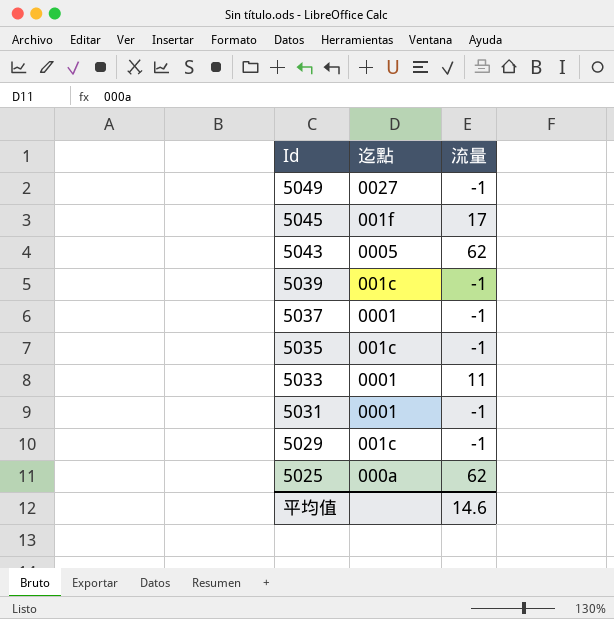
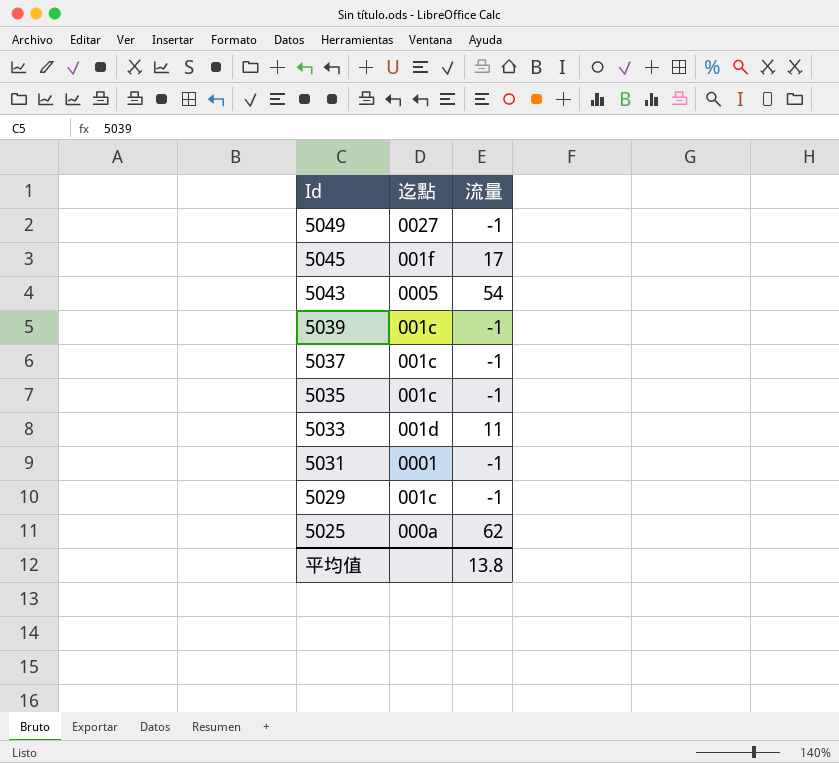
5043 | 流量: 62 -> 54
5037 | 迄點: 0001 -> 001c
5033 | 迄點: 0001 -> 001d
平均值 | 流量: 14.6 -> 13.8

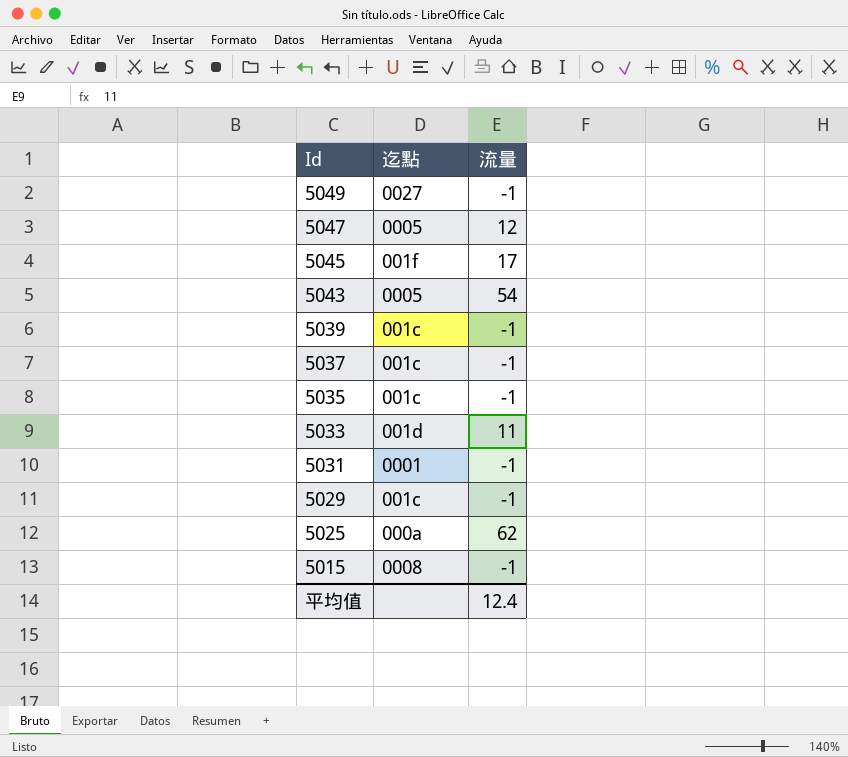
row 5047: none -> 0005 | 12
row 5015: none -> 0008 | -1
平均值 | 流量: 13.8 -> 12.4

